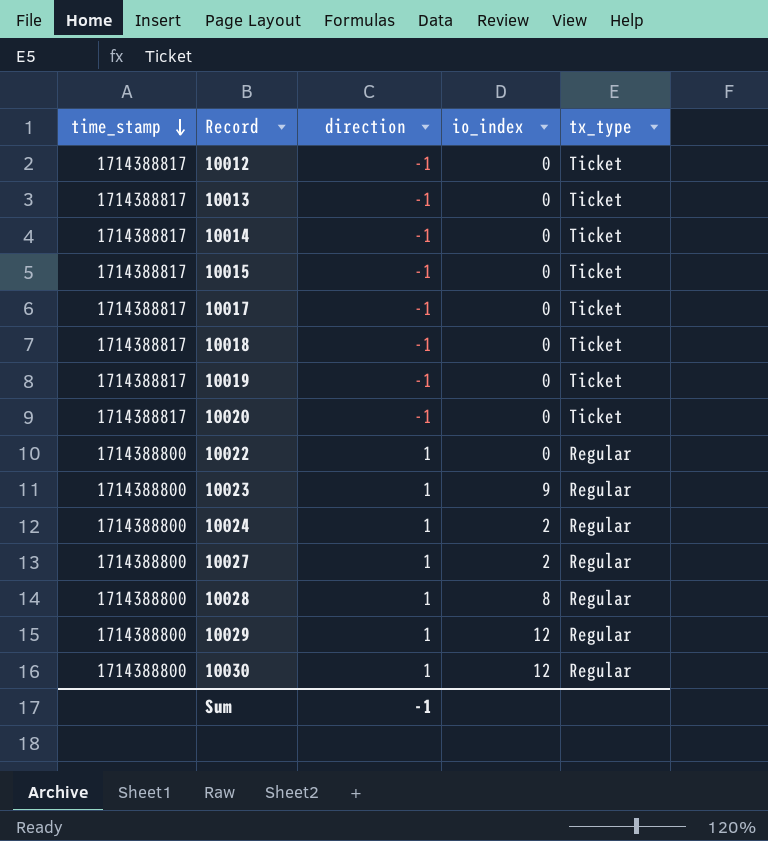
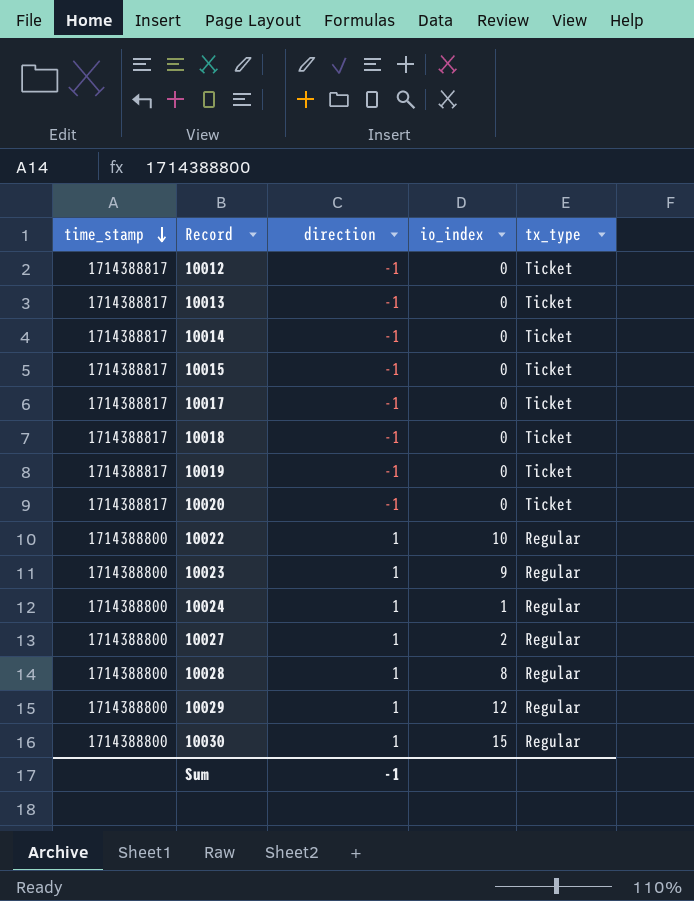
10022 | io_index: 0 -> 10
10024 | io_index: 2 -> 1
10030 | io_index: 12 -> 15

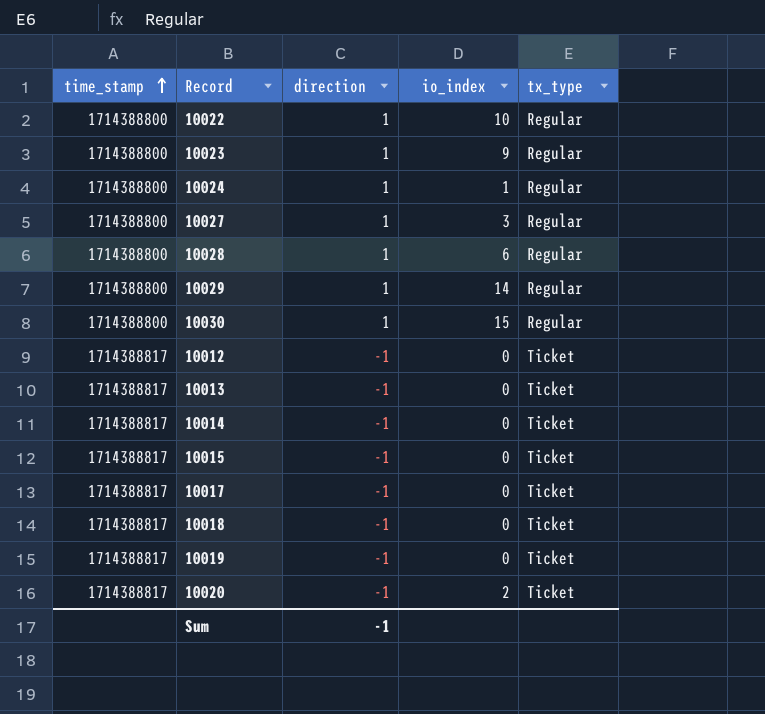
row order: time_stamp descending -> time_stamp ascending
10027 | io_index: 2 -> 3
10028 | io_index: 8 -> 6
10029 | io_index: 12 -> 14
10020 | io_index: 0 -> 2

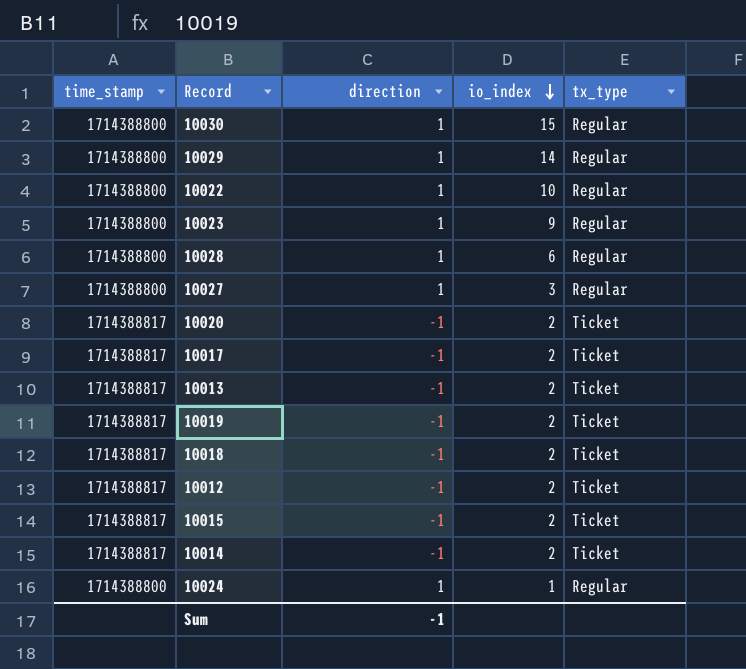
row order: time_stamp ascending -> io_index descending
10017 | io_index: 0 -> 2
10013 | io_index: 0 -> 2
10019 | io_index: 0 -> 2
10018 | io_index: 0 -> 2
10012 | io_index: 0 -> 2
10015 | io_index: 0 -> 2
10014 | io_index: 0 -> 2

